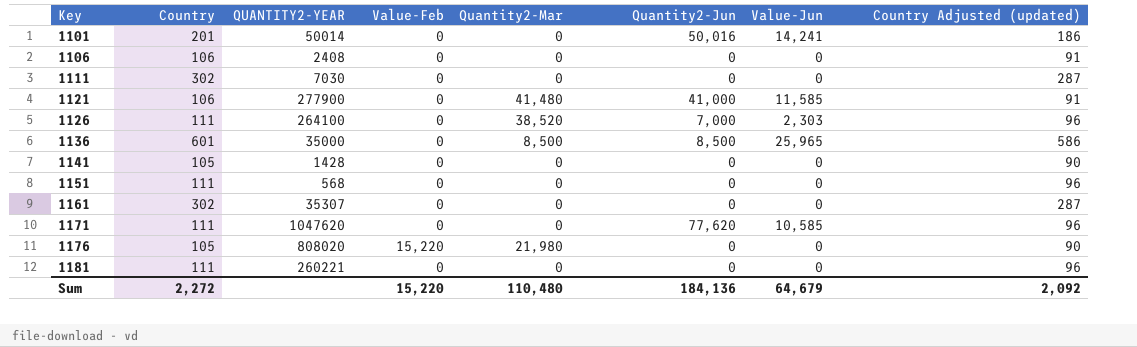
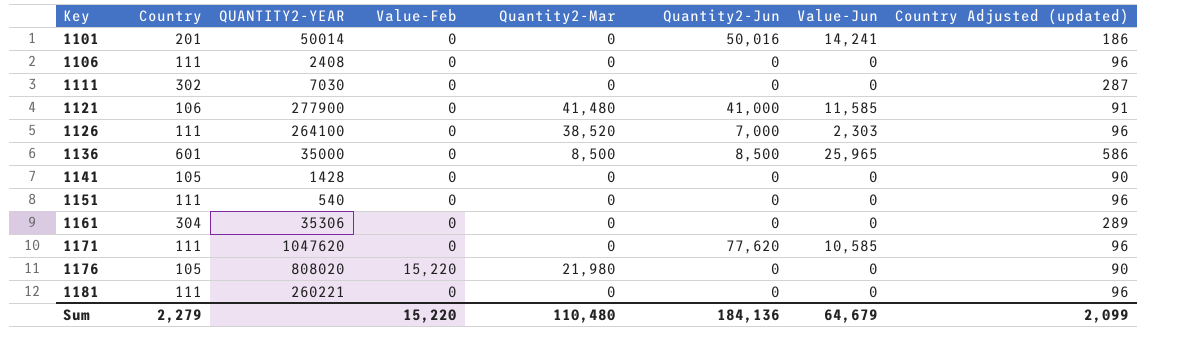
1106 | Country: 106 -> 111
1106 | Country Adjusted (updated): 91 -> 96
1151 | QUANTITY2-YEAR: 568 -> 540
1161 | Country: 302 -> 304
1161 | QUANTITY2-YEAR: 35307 -> 35306
1161 | Country Adjusted (updated): 287 -> 289
Sum | Country: 2,272 -> 2,279
Sum | Country Adjusted (updated): 2,092 -> 2,099

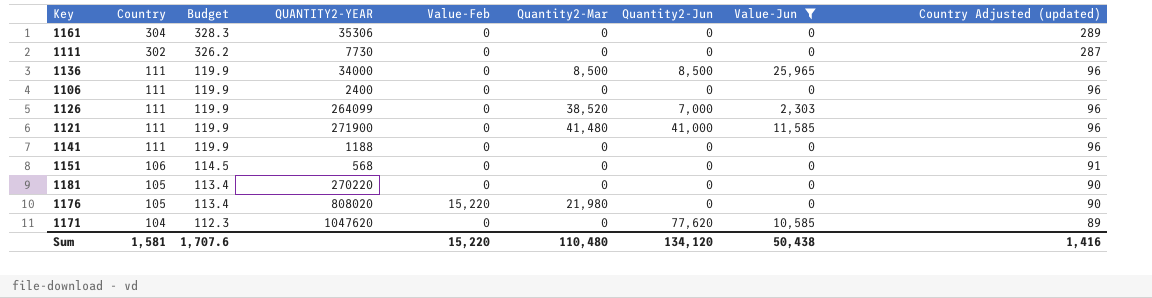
filter: none -> Value-Jun != 14,241
row order: Key ascending -> Country descending
column Budget | formula: none -> [Country] * 1.08
1111 | QUANTITY2-YEAR: 7030 -> 7730
1136 | Country: 601 -> 111
1136 | QUANTITY2-YEAR: 35000 -> 34000
1136 | Country Adjusted (updated): 586 -> 96
1106 | QUANTITY2-YEAR: 2408 -> 2400
1126 | QUANTITY2-YEAR: 264100 -> 264099
1121 | Country: 106 -> 111
1121 | QUANTITY2-YEAR: 277900 -> 271900
1121 | Country Adjusted (updated): 91 -> 96
1141 | Country: 105 -> 111
1141 | QUANTITY2-YEAR: 1428 -> 1188
1141 | Country Adjusted (updated): 90 -> 96
1151 | Country: 111 -> 106
1151 | QUANTITY2-YEAR: 540 -> 568
1151 | Country Adjusted (updated): 96 -> 91
1181 | Country: 111 -> 105
1181 | QUANTITY2-YEAR: 260221 -> 270220
1181 | Country Adjusted (updated): 96 -> 90
1171 | Country: 111 -> 104
1171 | Country Adjusted (updated): 96 -> 89
Sum | Country: 2,279 -> 1,581
Sum | Quantity2-Jun: 184,136 -> 134,120
Sum | Value-Jun: 64,679 -> 50,438
Sum | Country Adjusted (updated): 2,099 -> 1,416

